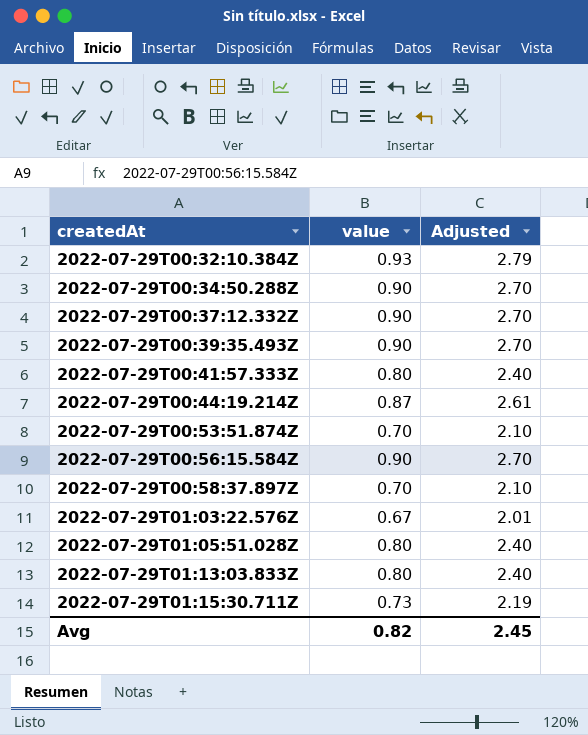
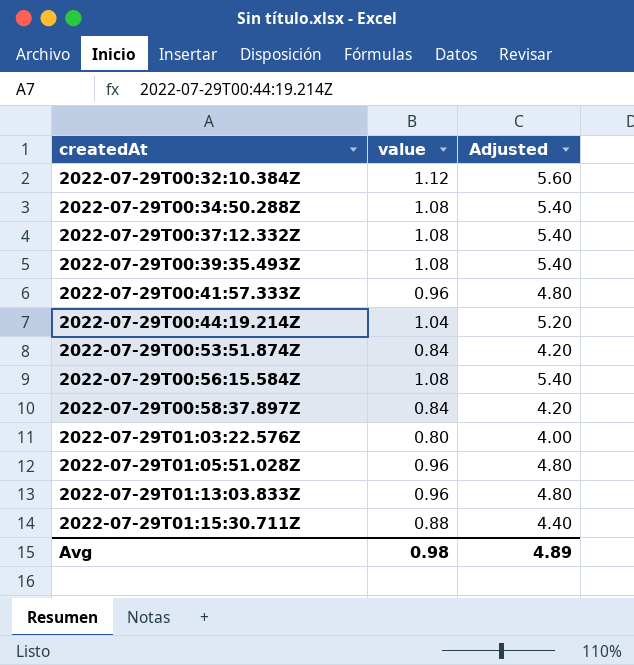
column Adjusted | formula: [value] * 3 -> [value] * 5
2022-07-29T00:32:10.384Z | value: 0.93 -> 1.12
2022-07-29T00:34:50.288Z | value: 0.90 -> 1.08
2022-07-29T00:37:12.332Z | value: 0.90 -> 1.08
2022-07-29T00:39:35.493Z | value: 0.90 -> 1.08
2022-07-29T00:41:57.333Z | value: 0.80 -> 0.96
2022-07-29T00:44:19.214Z | value: 0.87 -> 1.04
2022-07-29T00:53:51.874Z | value: 0.70 -> 0.84
2022-07-29T00:56:15.584Z | value: 0.90 -> 1.08
2022-07-29T00:58:37.897Z | value: 0.70 -> 0.84
2022-07-29T01:03:22.576Z | value: 0.67 -> 0.80
2022-07-29T01:05:51.028Z | value: 0.80 -> 0.96
2022-07-29T01:13:03.833Z | value: 0.80 -> 0.96
2022-07-29T01:15:30.711Z | value: 0.73 -> 0.88
Avg | value: 0.82 -> 0.98
Avg | Adjusted: 2.45 -> 4.89

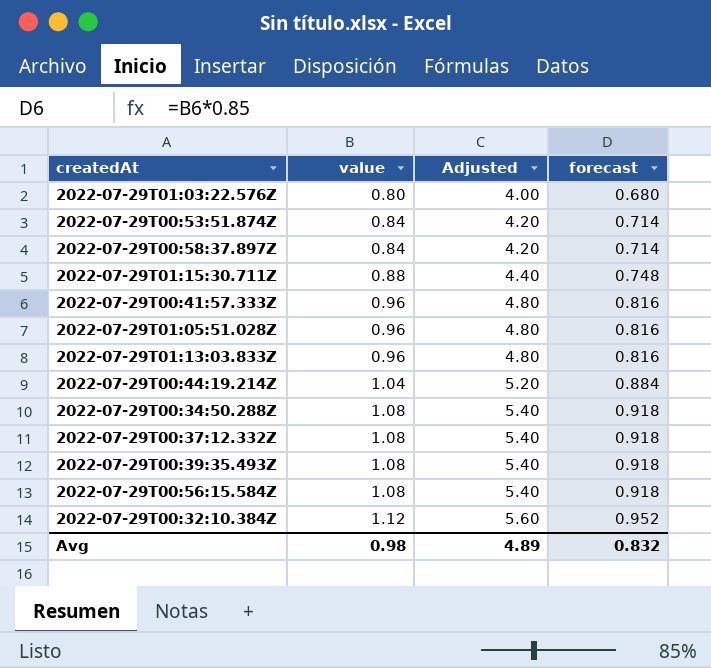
row order: createdAt ascending -> value ascending
column forecast | formula: none -> [value] * 0.85

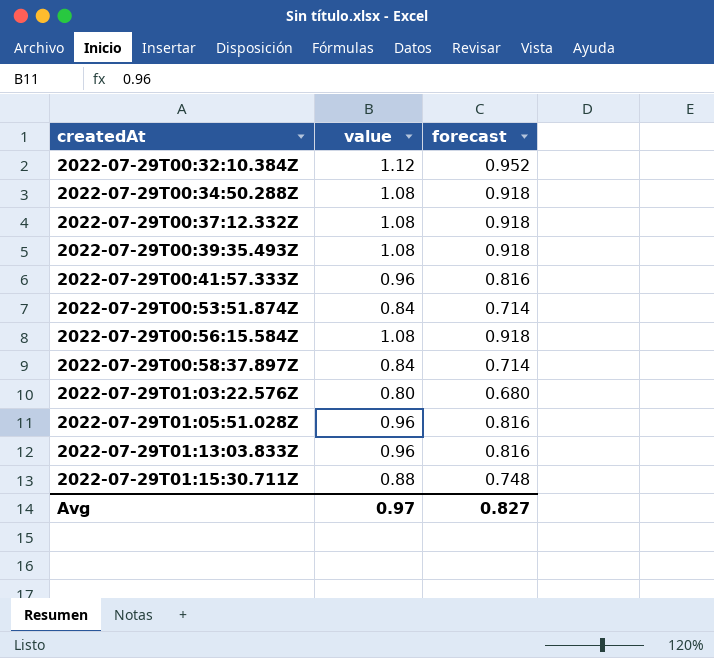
row order: value ascending -> createdAt ascending
column Adjusted | formula: [value] * 5 -> none
row 2022-07-29T00:44:19.214Z: 1.04 | 5.20 | 0.884 -> none
Avg | value: 0.98 -> 0.97
Avg | forecast: 0.832 -> 0.827

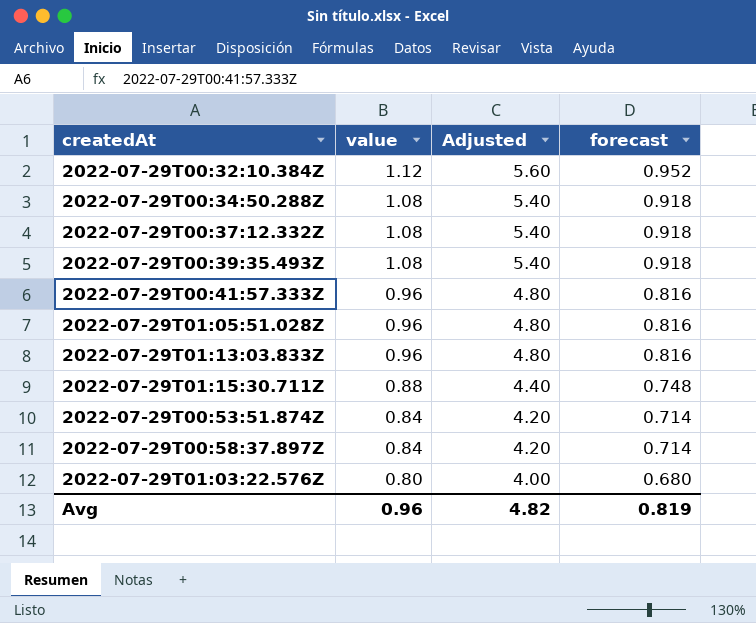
row order: createdAt ascending -> value descending
column Adjusted | formula: none -> [value] * 5
row 2022-07-29T00:56:15.584Z: 1.08 | 0.918 -> none
Avg | value: 0.97 -> 0.96
Avg | forecast: 0.827 -> 0.819

